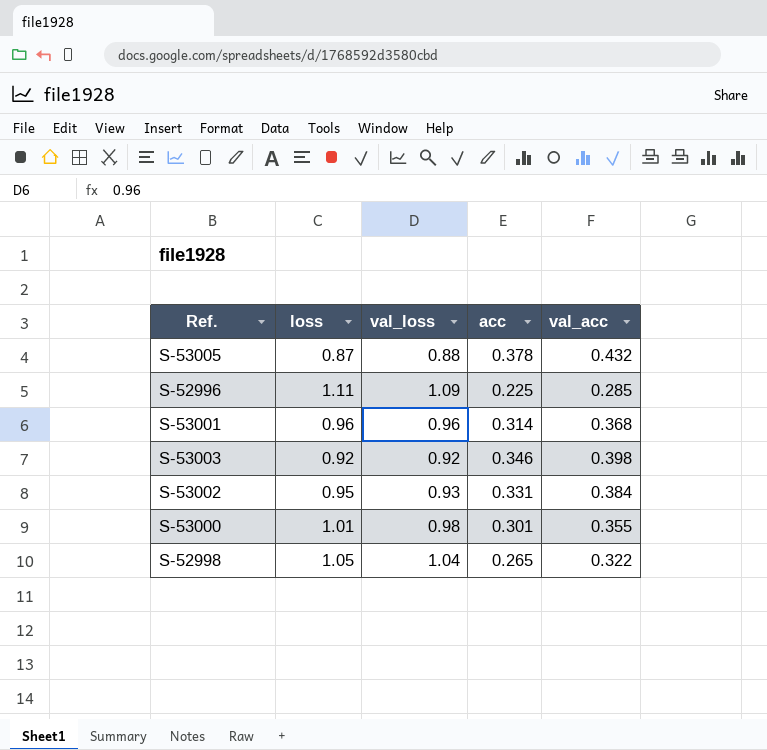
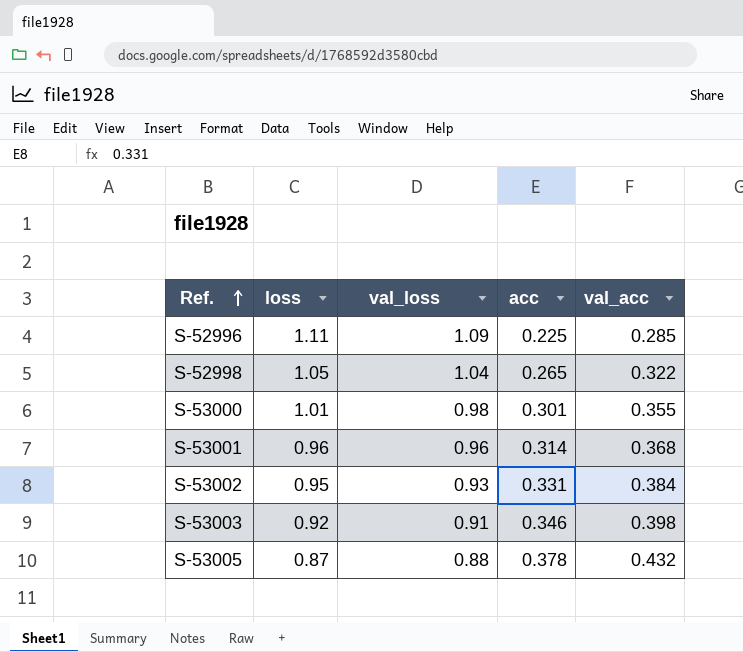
row order: none -> Ref. ascending
S-53003 | val_loss: 0.92 -> 0.91

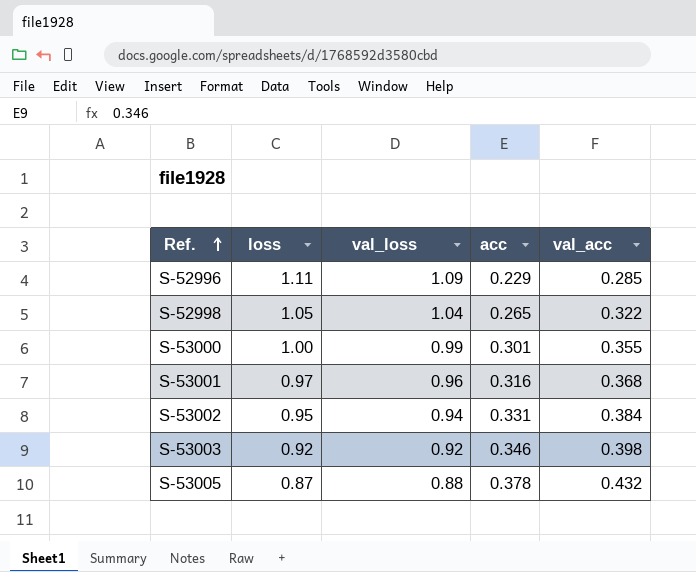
S-52996 | acc: 0.225 -> 0.229
S-53000 | loss: 1.01 -> 1.00
S-53000 | val_loss: 0.98 -> 0.99
S-53001 | loss: 0.96 -> 0.97
S-53001 | acc: 0.314 -> 0.316
S-53002 | val_loss: 0.93 -> 0.94
S-53003 | val_loss: 0.91 -> 0.92

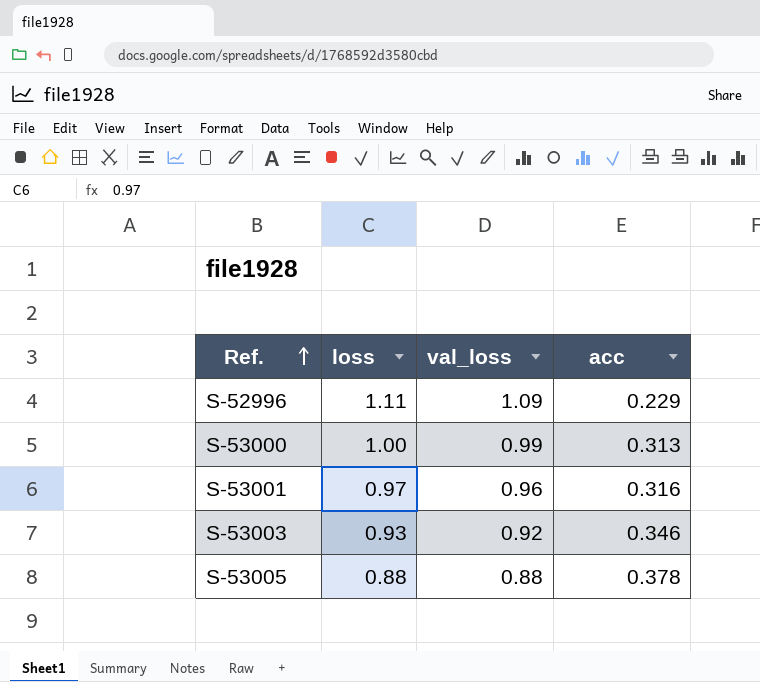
column val_acc | position: 5 -> none
row S-52998: 1.05 | 1.04 | 0.265 | 0.322 -> none
row S-53002: 0.95 | 0.94 | 0.331 | 0.384 -> none
S-53000 | acc: 0.301 -> 0.313
S-53003 | loss: 0.92 -> 0.93
S-53005 | loss: 0.87 -> 0.88

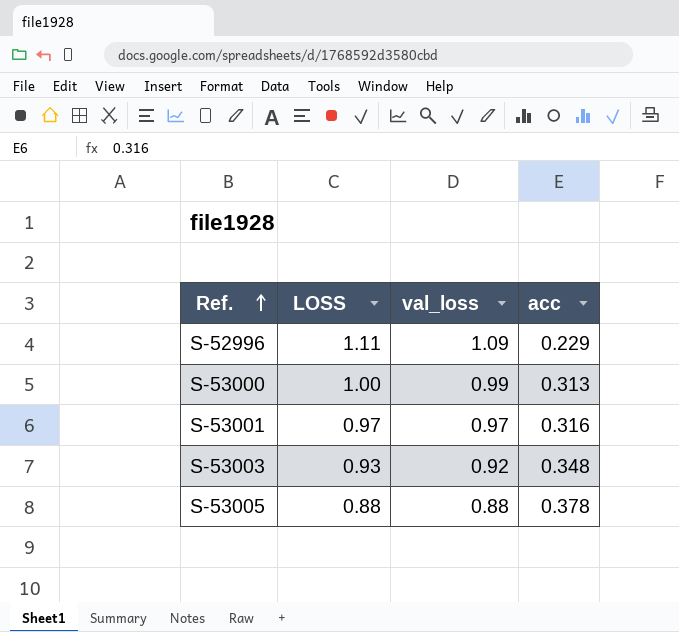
column name: loss -> LOSS
S-53001 | val_loss: 0.96 -> 0.97
S-53003 | acc: 0.346 -> 0.348

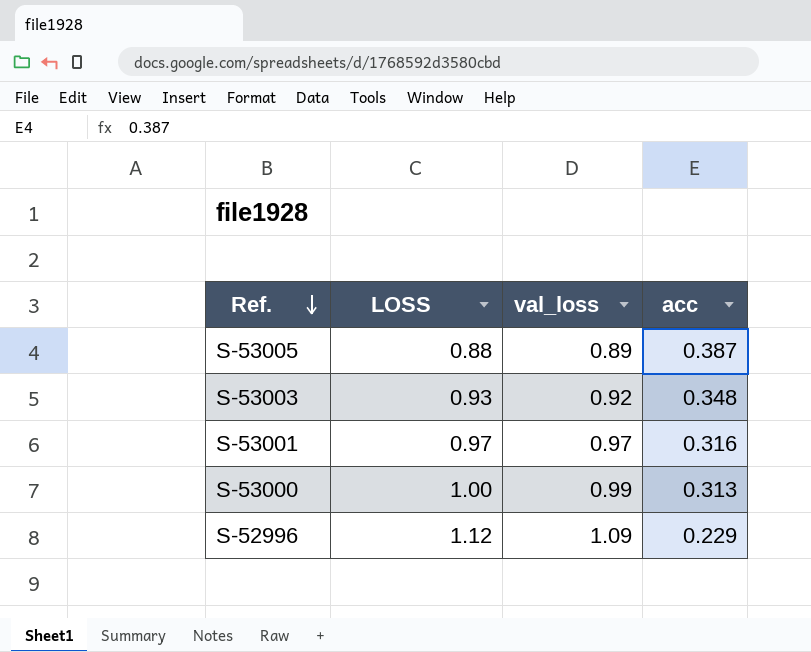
row order: Ref. ascending -> Ref. descending
S-53005 | val_loss: 0.88 -> 0.89
S-53005 | acc: 0.378 -> 0.387
S-52996 | LOSS: 1.11 -> 1.12

